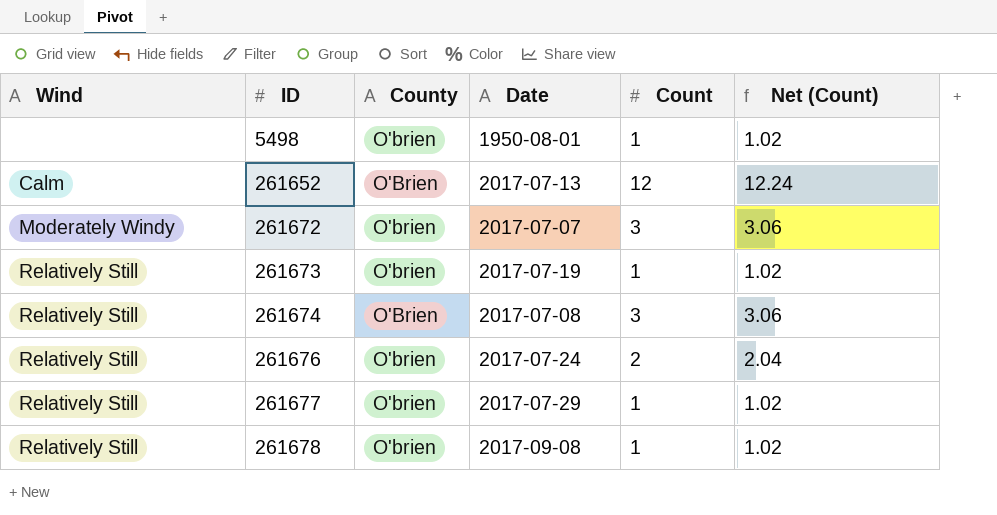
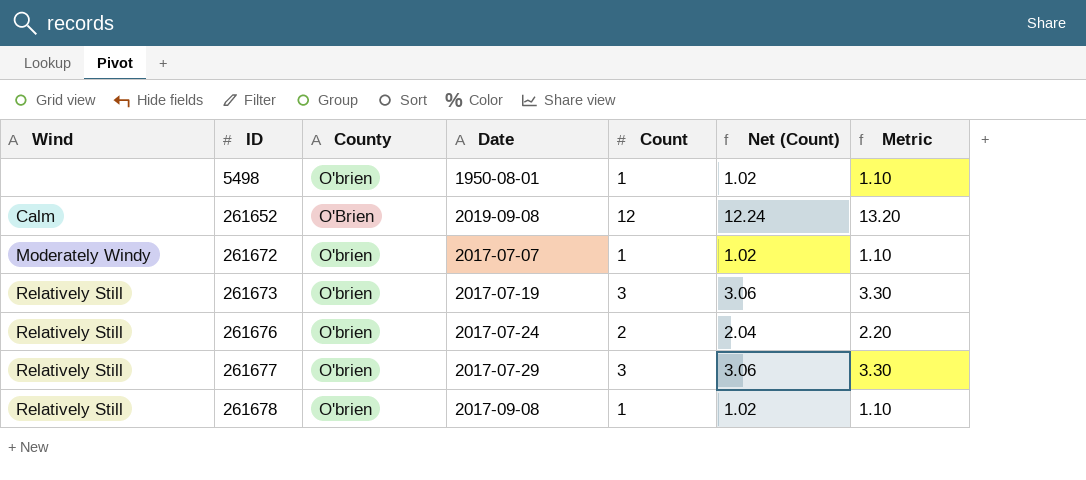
column Metric | formula: none -> [Count] * 1.1
row 261674: Relatively Still | O'Brien | 2017-07-08 | 3 | 3.06 -> none
261652 | Date: 2017-07-13 -> 2019-09-08
261672 | Count: 3 -> 1
261672 | Net (Count): 3.06 -> 1.02
261673 | Count: 1 -> 3
261673 | Net (Count): 1.02 -> 3.06
261677 | Count: 1 -> 3
261677 | Net (Count): 1.02 -> 3.06

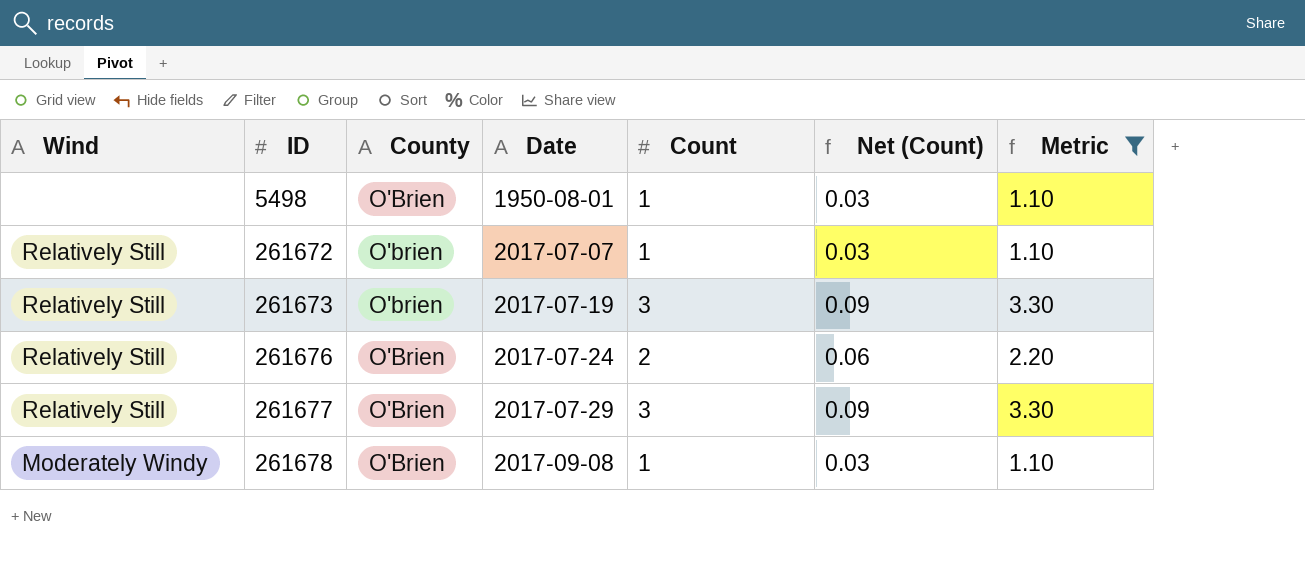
filter: none -> Metric != 13.20
column Net (Count) | formula: [Count] * 1.02 -> [Count] * 0.03
5498 | County: O'brien -> O'Brien
261672 | Wind: Moderately Windy -> Relatively Still
261676 | County: O'brien -> O'Brien
261677 | County: O'brien -> O'Brien
261678 | Wind: Relatively Still -> Moderately Windy
261678 | County: O'brien -> O'Brien

